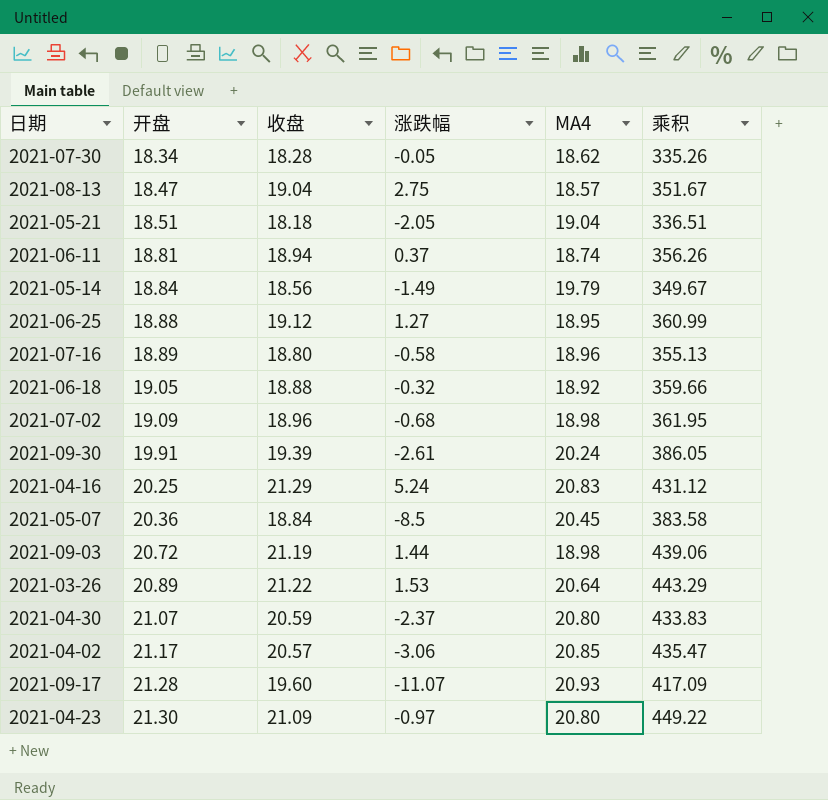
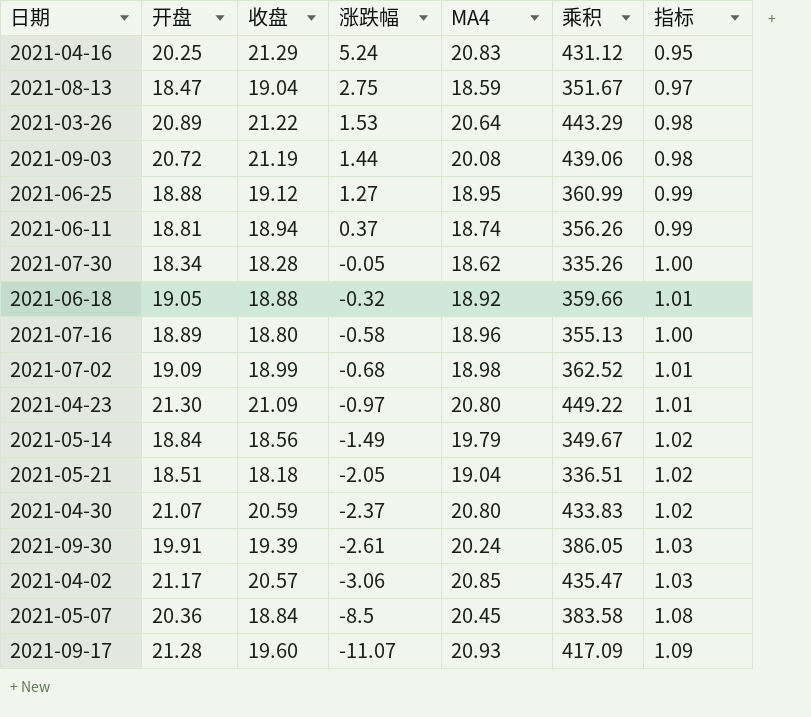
row order: 开盘 ascending -> 涨跌幅 descending
column 指标 | formula: none -> [开盘] / [收盘]
2021-08-13 | MA4: 18.57 -> 18.59
2021-09-03 | MA4: 18.98 -> 20.08
2021-07-02 | 收盘: 18.96 -> 18.99
2021-07-02 | 乘积: 361.95 -> 362.52

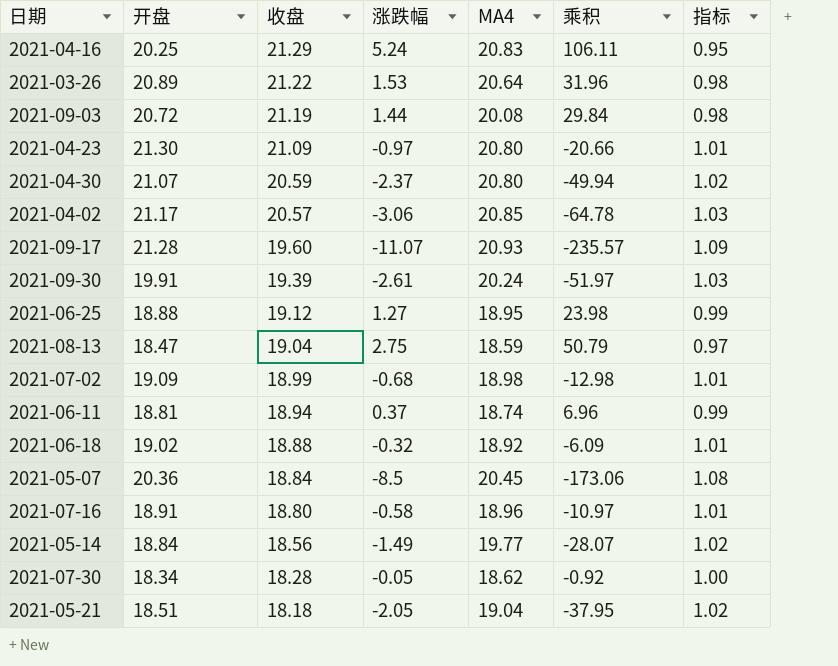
row order: 涨跌幅 descending -> 收盘 descending
column 乘积 | formula: [开盘] * [收盘] -> [开盘] * [涨跌幅]
2021-06-18 | 开盘: 19.05 -> 19.02
2021-07-16 | 开盘: 18.89 -> 18.91
2021-07-16 | 指标: 1.00 -> 1.01
2021-05-14 | MA4: 19.79 -> 19.77

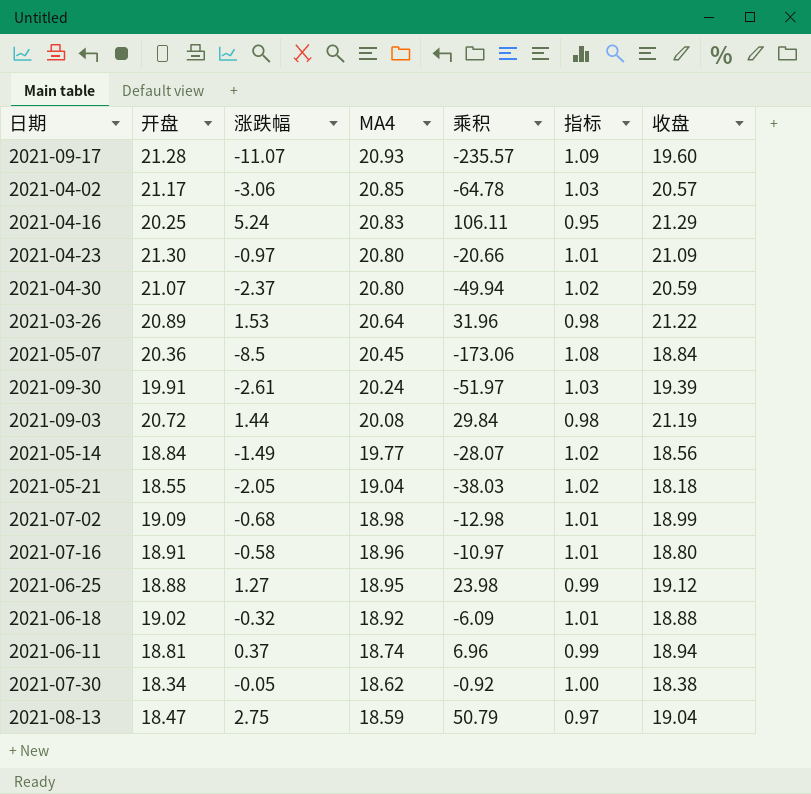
row order: 收盘 descending -> MA4 descending
column 收盘 | position: 3 -> 7
2021-05-21 | 开盘: 18.51 -> 18.55
2021-05-21 | 乘积: -37.95 -> -38.03
2021-07-30 | 收盘: 18.28 -> 18.38

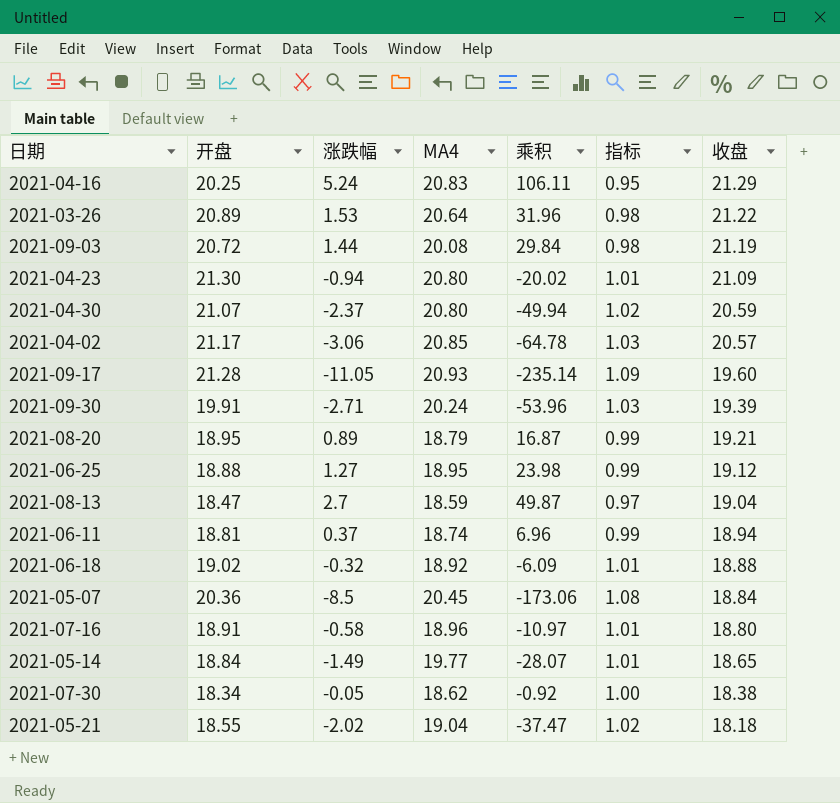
row order: MA4 descending -> 收盘 descending
row 2021-07-02: 19.09 | -0.68 | 18.98 | -12.98 | 1.01 | 18.99 -> none
2021-04-23 | 涨跌幅: -0.97 -> -0.94
2021-04-23 | 乘积: -20.66 -> -20.02
2021-09-17 | 涨跌幅: -11.07 -> -11.05
2021-09-17 | 乘积: -235.57 -> -235.14
2021-09-30 | 涨跌幅: -2.61 -> -2.71
2021-09-30 | 乘积: -51.97 -> -53.96
row 2021-08-20: none -> 18.95 | 0.89 | 18.79 | 16.87 | 0.99 | 19.21
2021-08-13 | 涨跌幅: 2.75 -> 2.7
2021-08-13 | 乘积: 50.79 -> 49.87
2021-05-14 | 指标: 1.02 -> 1.01
2021-05-14 | 收盘: 18.56 -> 18.65
2021-05-21 | 涨跌幅: -2.05 -> -2.02
2021-05-21 | 乘积: -38.03 -> -37.47

